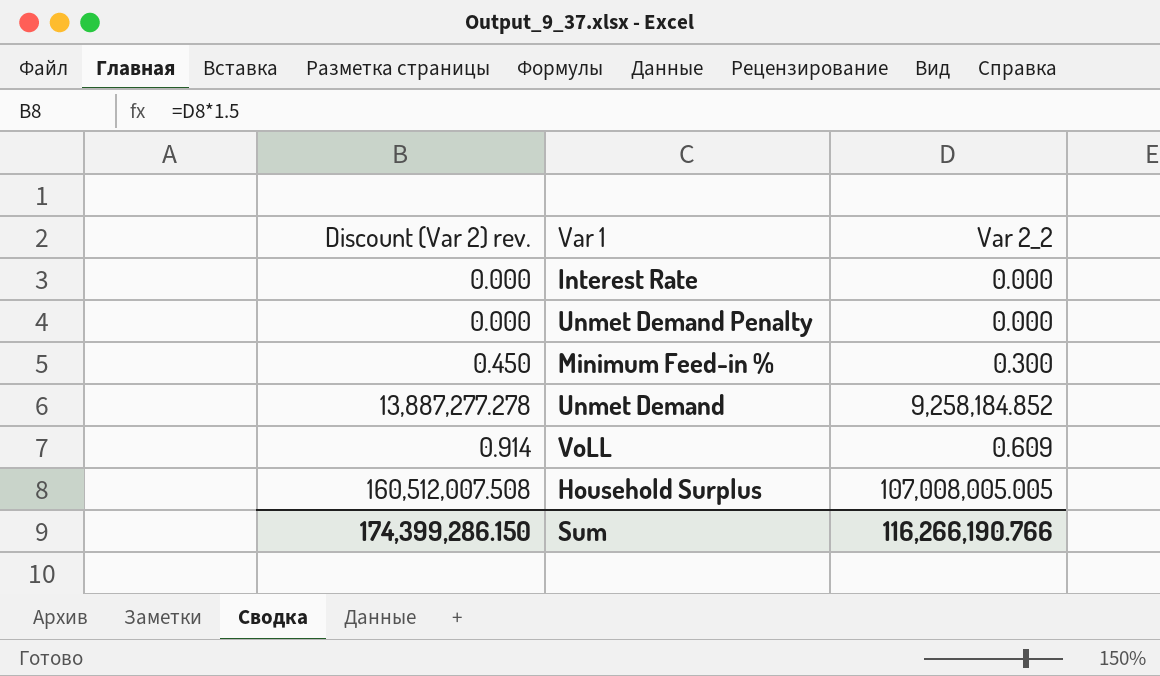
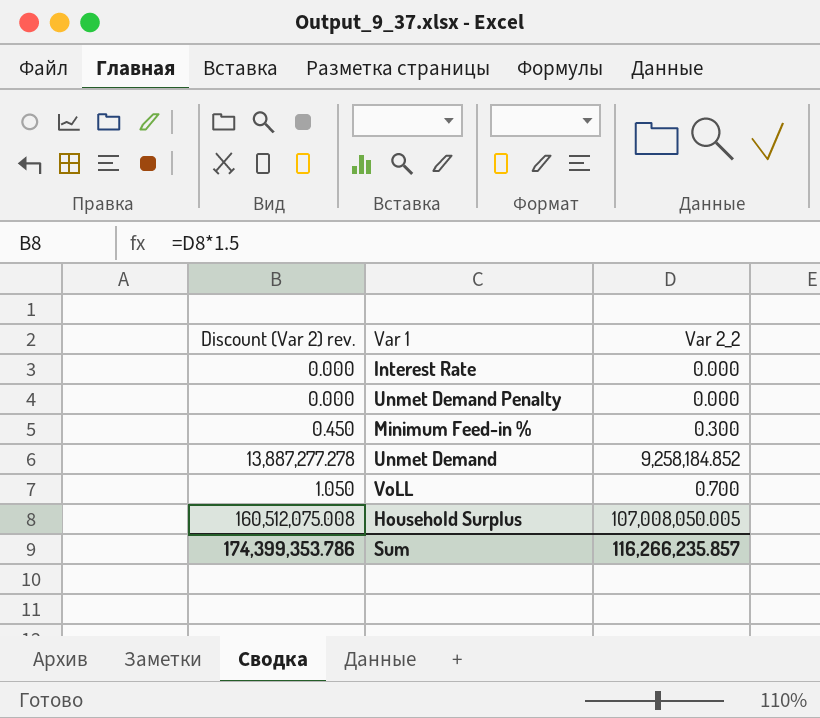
VoLL | Discount (Var 2) rev.: 0.914 -> 1.050
VoLL | Var 2_2: 0.609 -> 0.700
Household Surplus | Discount (Var 2) rev.: 160,512,007.508 -> 160,512,075.008
Household Surplus | Var 2_2: 107,008,005.005 -> 107,008,050.005
Sum | Discount (Var 2) rev.: 174,399,286.150 -> 174,399,353.786
Sum | Var 2_2: 116,266,190.766 -> 116,266,235.857

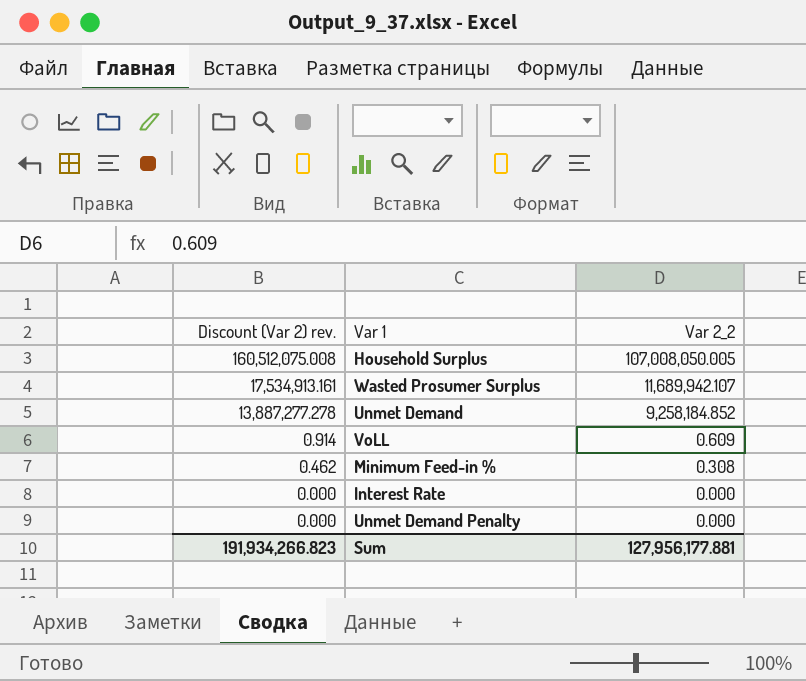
row order: none -> Discount (Var 2) rev. descending
row Wasted Prosumer Surplus: none -> 17,534,913.161 | 11,689,942.107
VoLL | Discount (Var 2) rev.: 1.050 -> 0.914
VoLL | Var 2_2: 0.700 -> 0.609
Minimum Feed-in % | Discount (Var 2) rev.: 0.450 -> 0.462
Minimum Feed-in % | Var 2_2: 0.300 -> 0.308
Sum | Discount (Var 2) rev.: 174,399,353.786 -> 191,934,266.823
Sum | Var 2_2: 116,266,235.857 -> 127,956,177.881

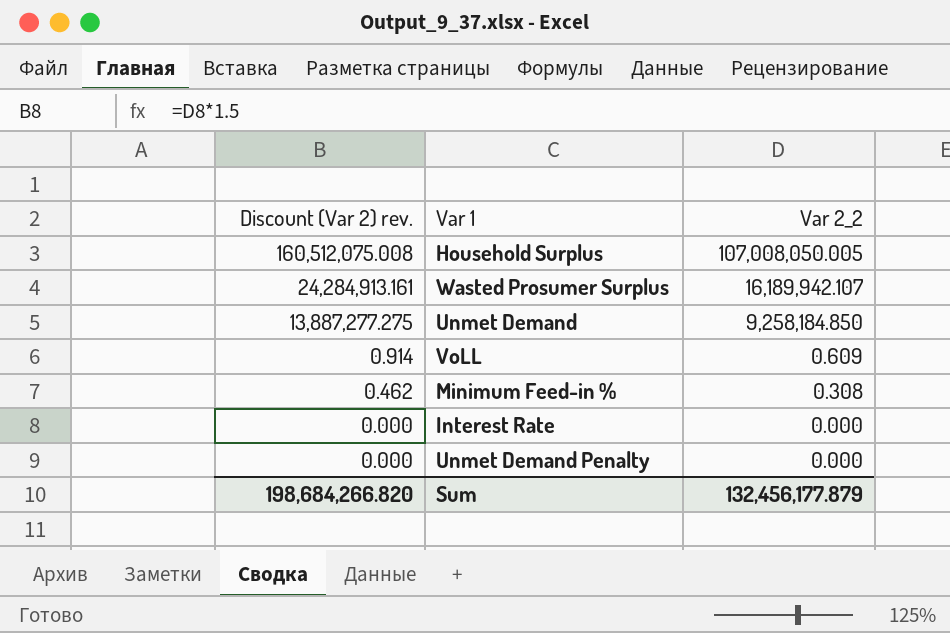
Wasted Prosumer Surplus | Discount (Var 2) rev.: 17,534,913.161 -> 24,284,913.161
Wasted Prosumer Surplus | Var 2_2: 11,689,942.107 -> 16,189,942.107
Unmet Demand | Discount (Var 2) rev.: 13,887,277.278 -> 13,887,277.275
Unmet Demand | Var 2_2: 9,258,184.852 -> 9,258,184.850
Sum | Discount (Var 2) rev.: 191,934,266.823 -> 198,684,266.820
Sum | Var 2_2: 127,956,177.881 -> 132,456,177.879

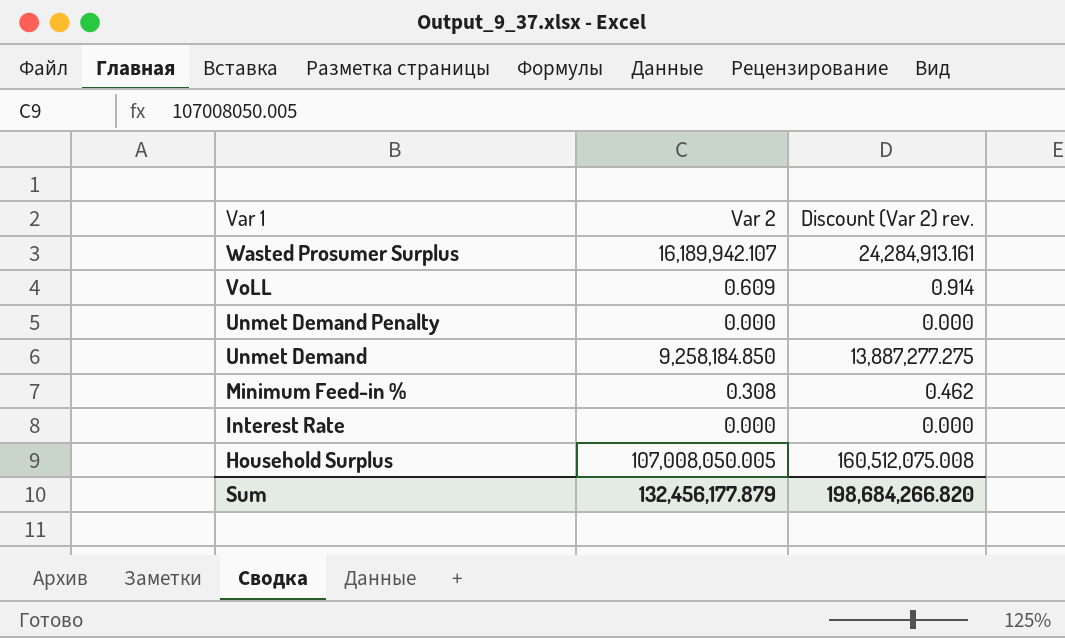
row order: Discount (Var 2) rev. descending -> Var 1 descending
column name: Var 2_2 -> Var 2
column Discount (Var 2) rev. | position: 1 -> 3

